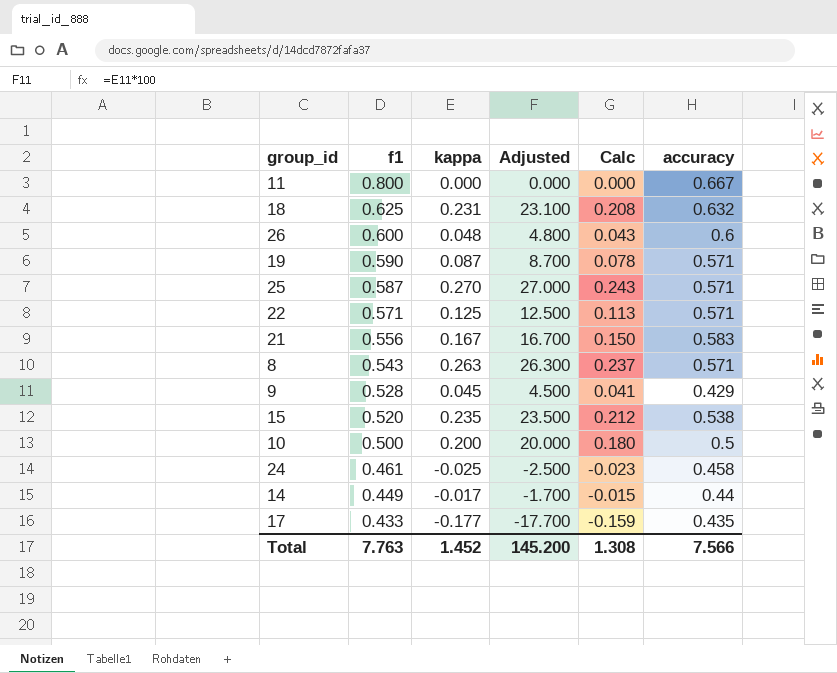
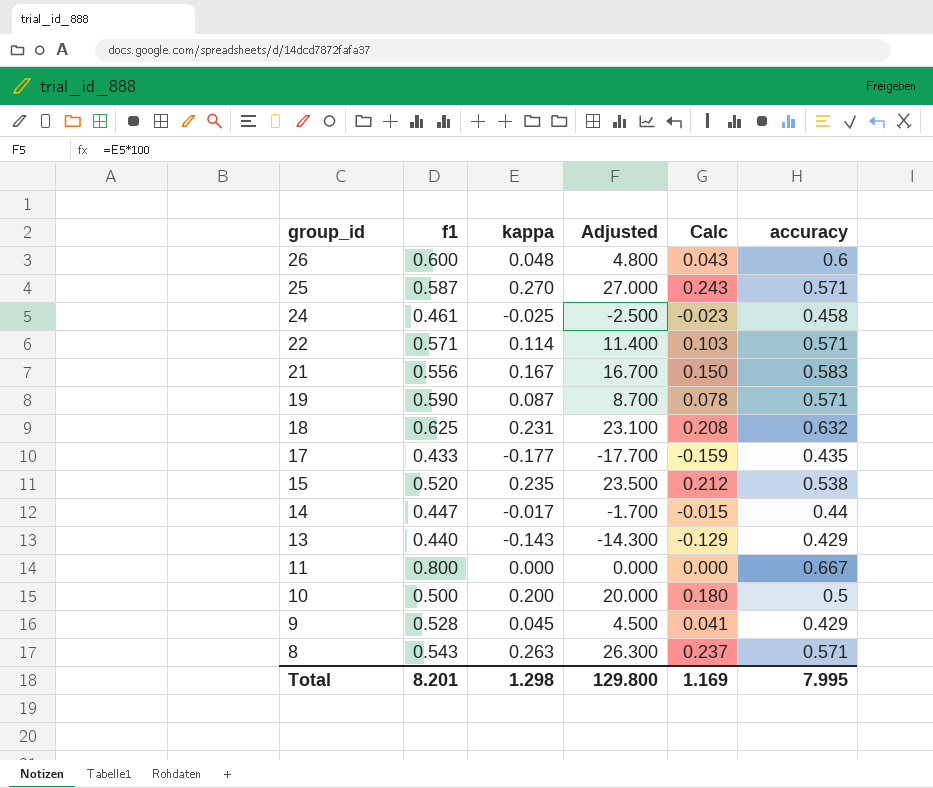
row order: f1 descending -> group_id descending
22 | kappa: 0.125 -> 0.114
22 | Adjusted: 12.500 -> 11.400
22 | Calc: 0.113 -> 0.103
14 | f1: 0.449 -> 0.447
row 13: none -> 0.440 | -0.143 | -14.300 | -0.129 | 0.429
Total | f1: 7.763 -> 8.201
Total | kappa: 1.452 -> 1.298
Total | Adjusted: 145.200 -> 129.800
Total | Calc: 1.308 -> 1.169
Total | accuracy: 7.566 -> 7.995

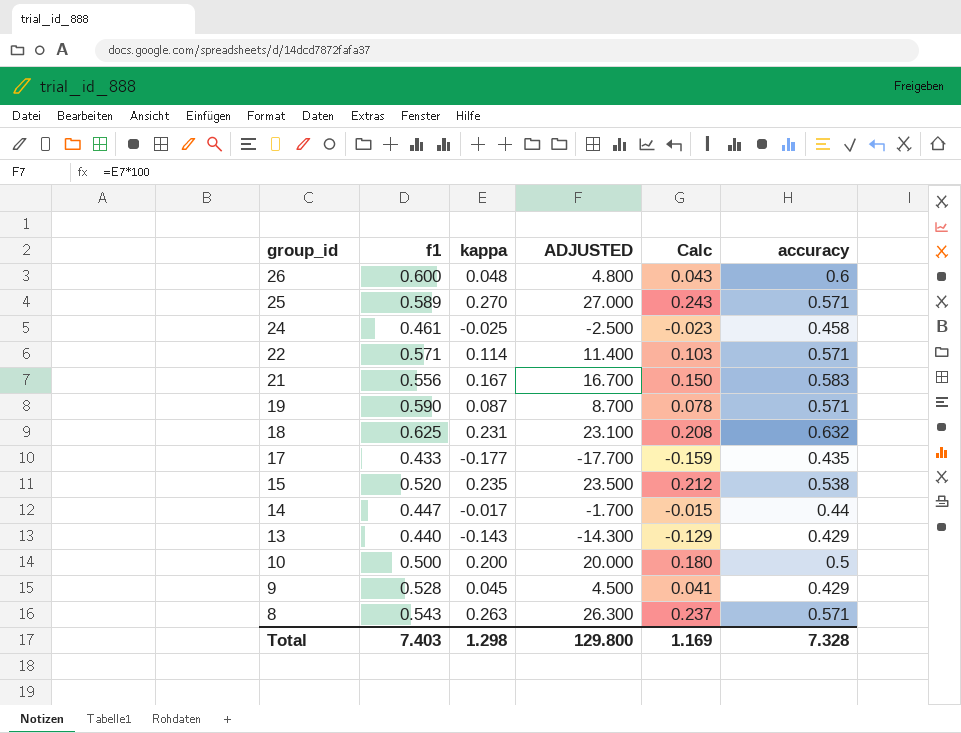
column name: Adjusted -> ADJUSTED
row 11: 0.800 | 0.000 | 0.000 | 0.000 | 0.667 -> none
25 | f1: 0.587 -> 0.589
Total | f1: 8.201 -> 7.403
Total | accuracy: 7.995 -> 7.328

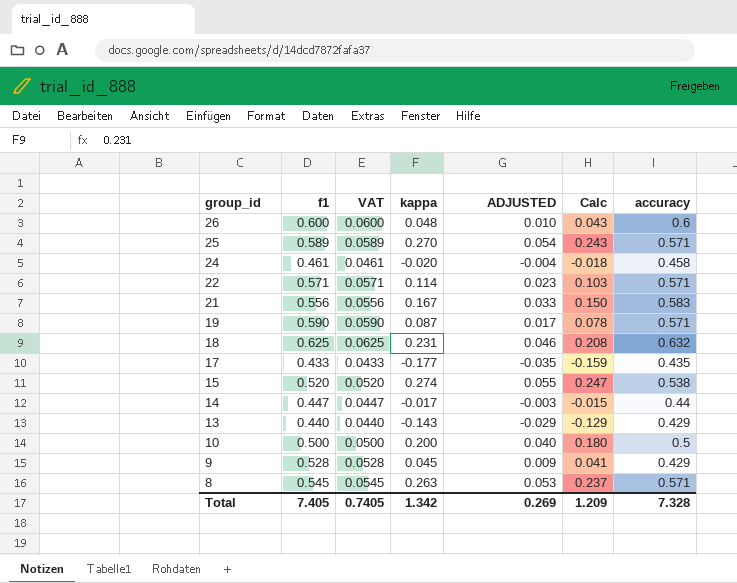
column VAT | formula: none -> [f1] * 0.1
column ADJUSTED | formula: [kappa] * 100 -> [kappa] * 0.2
24 | kappa: -0.025 -> -0.020
24 | Calc: -0.023 -> -0.018
15 | kappa: 0.235 -> 0.274
15 | Calc: 0.212 -> 0.247
8 | f1: 0.543 -> 0.545
Total | f1: 7.403 -> 7.405
Total | kappa: 1.298 -> 1.342
Total | ADJUSTED: 129.800 -> 0.269
Total | Calc: 1.169 -> 1.209

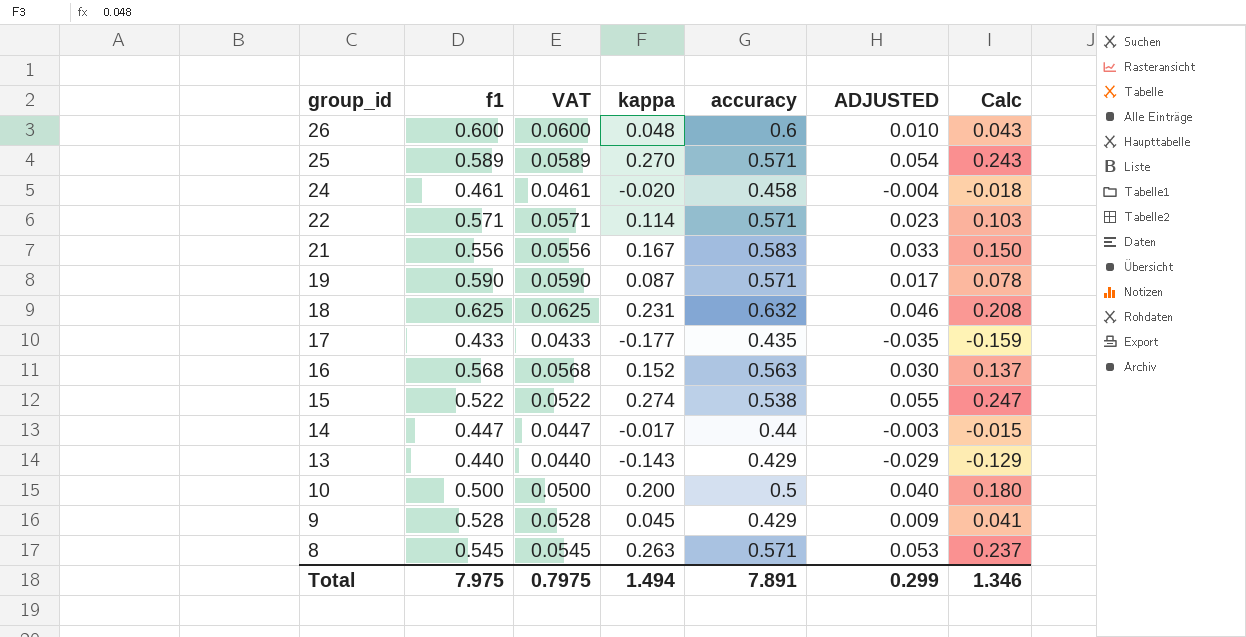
column accuracy | position: 7 -> 5
row 16: none -> 0.568 | 0.0568 | 0.152 | 0.563 | 0.030 | 0.137
15 | f1: 0.520 -> 0.522
15 | VAT: 0.0520 -> 0.0522
Total | f1: 7.405 -> 7.975
Total | VAT: 0.7405 -> 0.7975
Total | kappa: 1.342 -> 1.494
Total | accuracy: 7.328 -> 7.891
Total | ADJUSTED: 0.269 -> 0.299
Total | Calc: 1.209 -> 1.346

